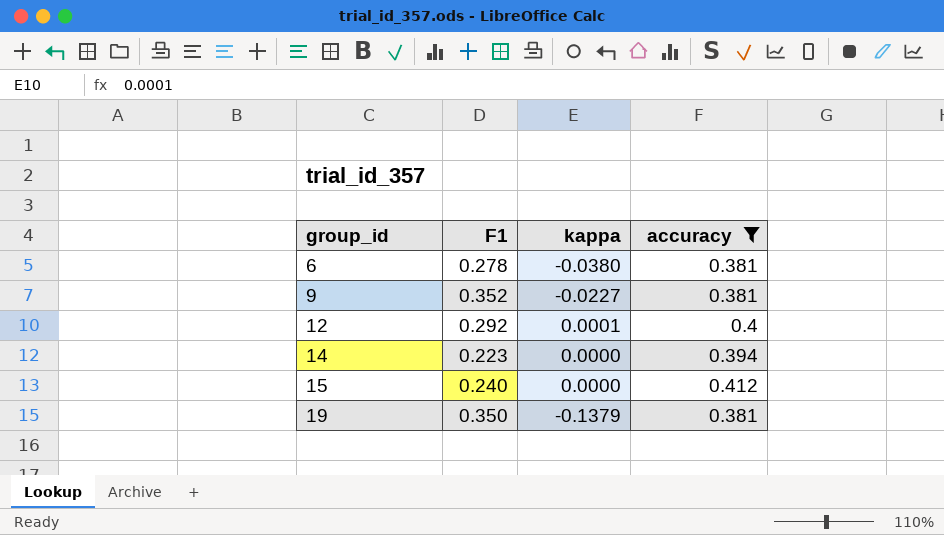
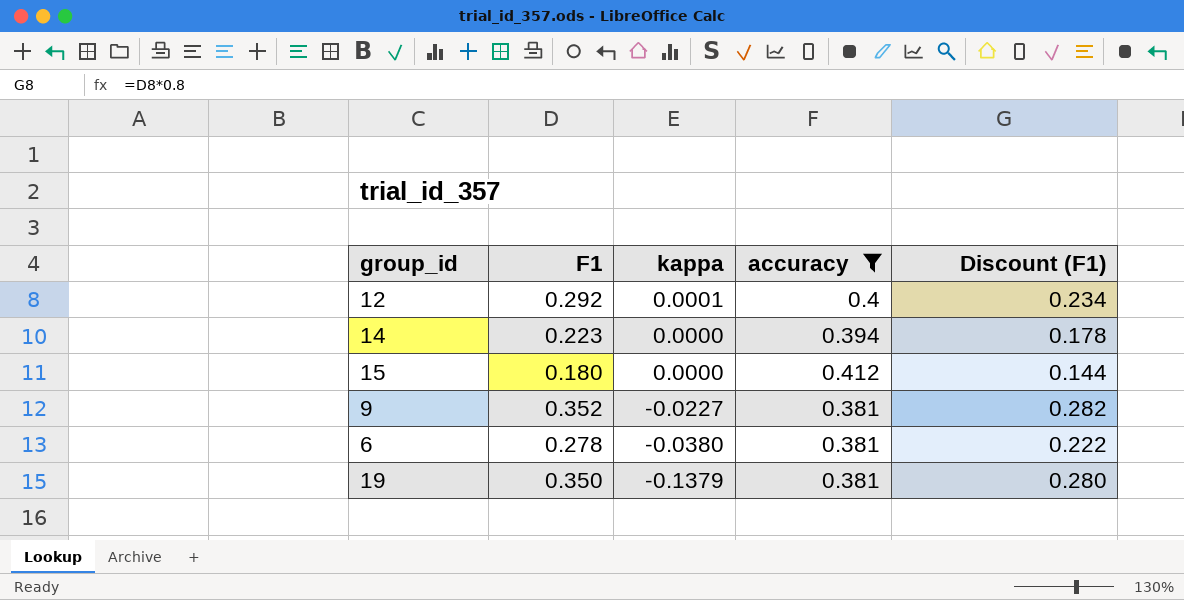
row order: group_id ascending -> kappa descending
column Discount (F1) | formula: none -> [F1] * 0.8
15 | F1: 0.240 -> 0.180

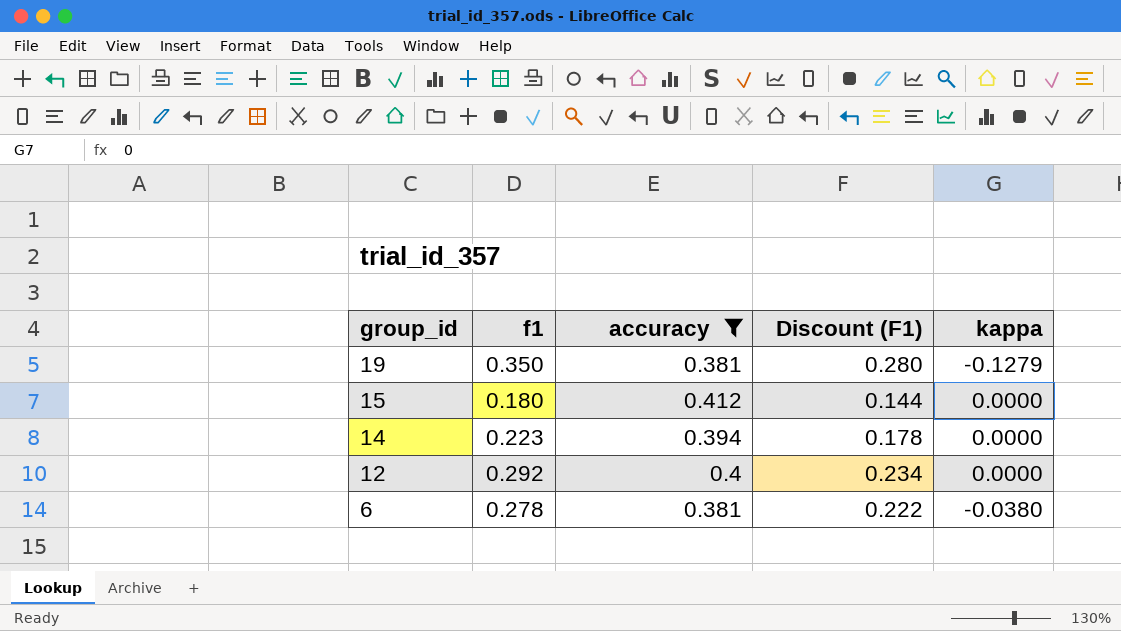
row order: kappa descending -> group_id descending
column name: F1 -> f1
column kappa | position: 3 -> 5
row 9: 0.352 | -0.0227 | 0.381 | 0.282 -> none
19 | kappa: -0.1379 -> -0.1279
12 | kappa: 0.0001 -> 0.0000

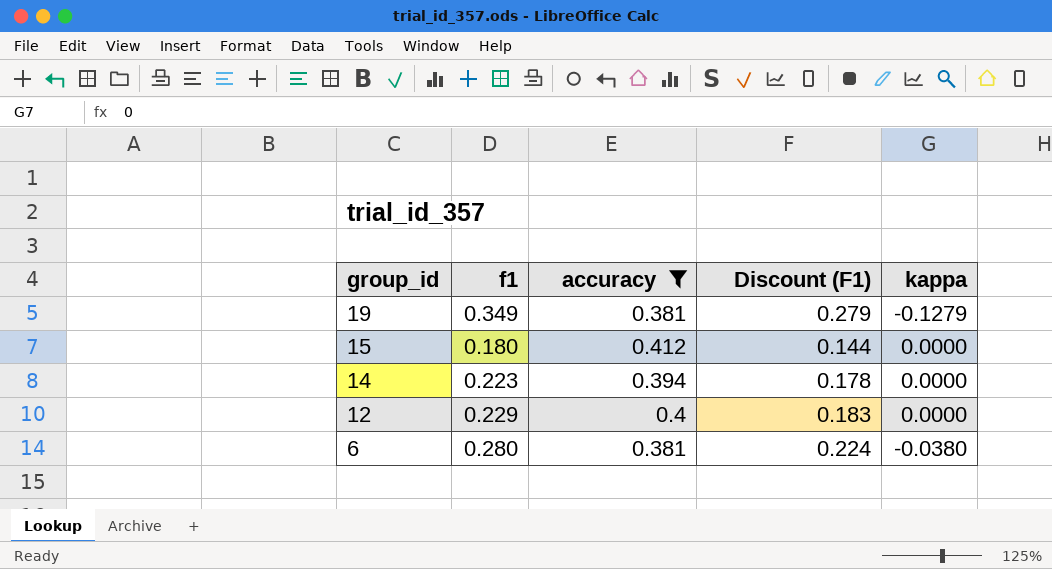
19 | f1: 0.350 -> 0.349
19 | Discount (F1): 0.280 -> 0.279
12 | f1: 0.292 -> 0.229
12 | Discount (F1): 0.234 -> 0.183
6 | f1: 0.278 -> 0.280
6 | Discount (F1): 0.222 -> 0.224

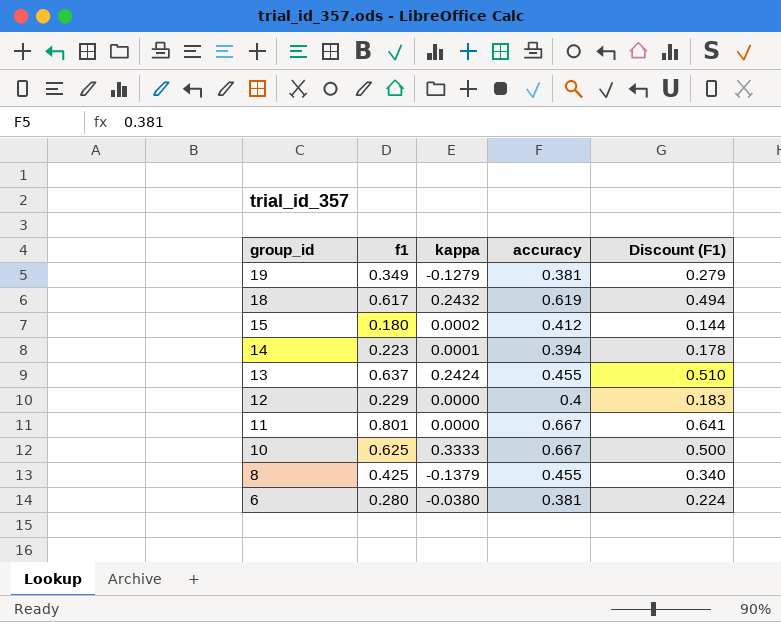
filter: accuracy <= 0.412 -> none
column kappa | position: 5 -> 3
15 | kappa: 0.0000 -> 0.0002
14 | kappa: 0.0000 -> 0.0001

